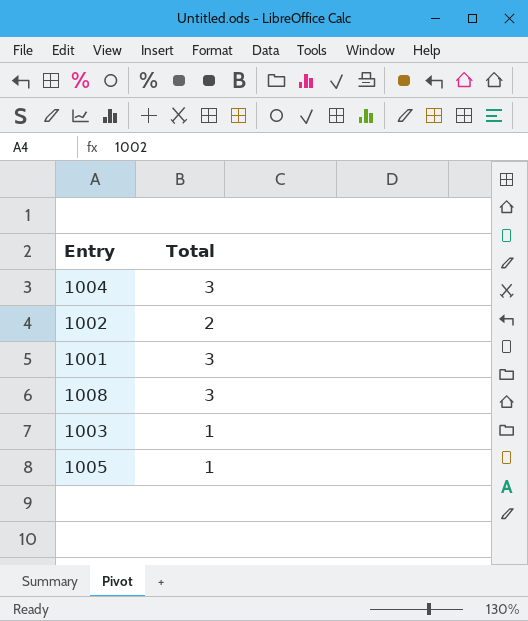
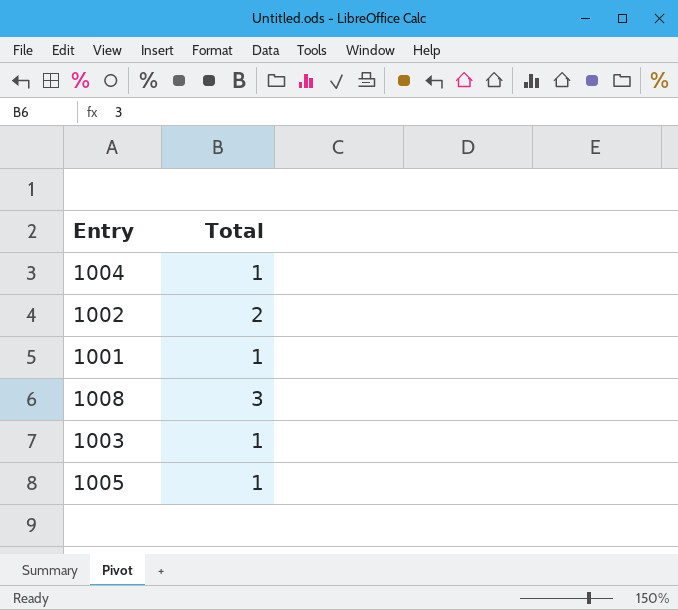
1004 | Total: 3 -> 1
1001 | Total: 3 -> 1

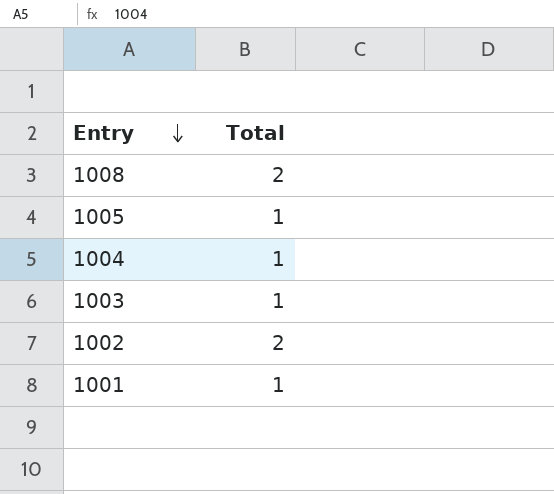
row order: none -> Entry descending
1008 | Total: 3 -> 2

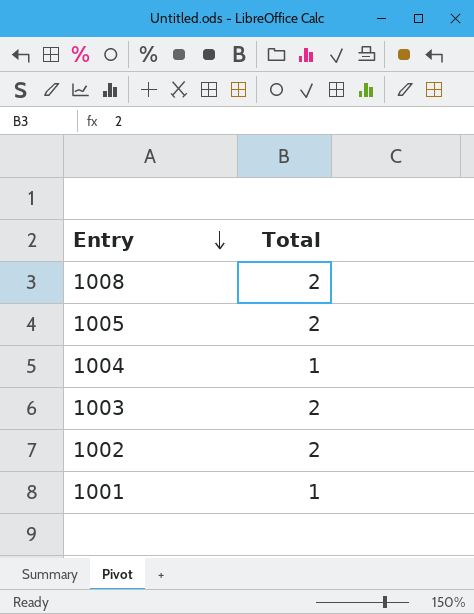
1005 | Total: 1 -> 2
1003 | Total: 1 -> 2

